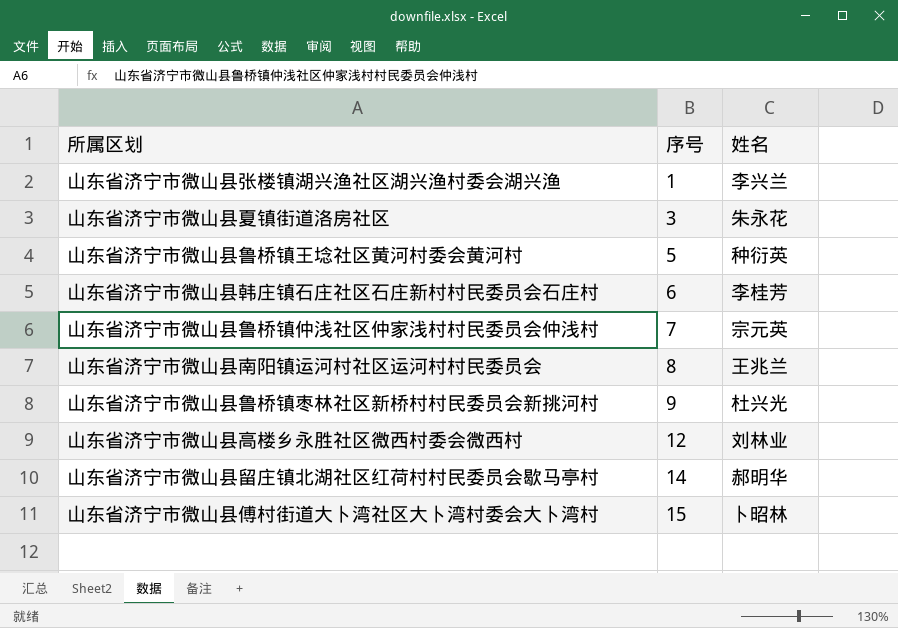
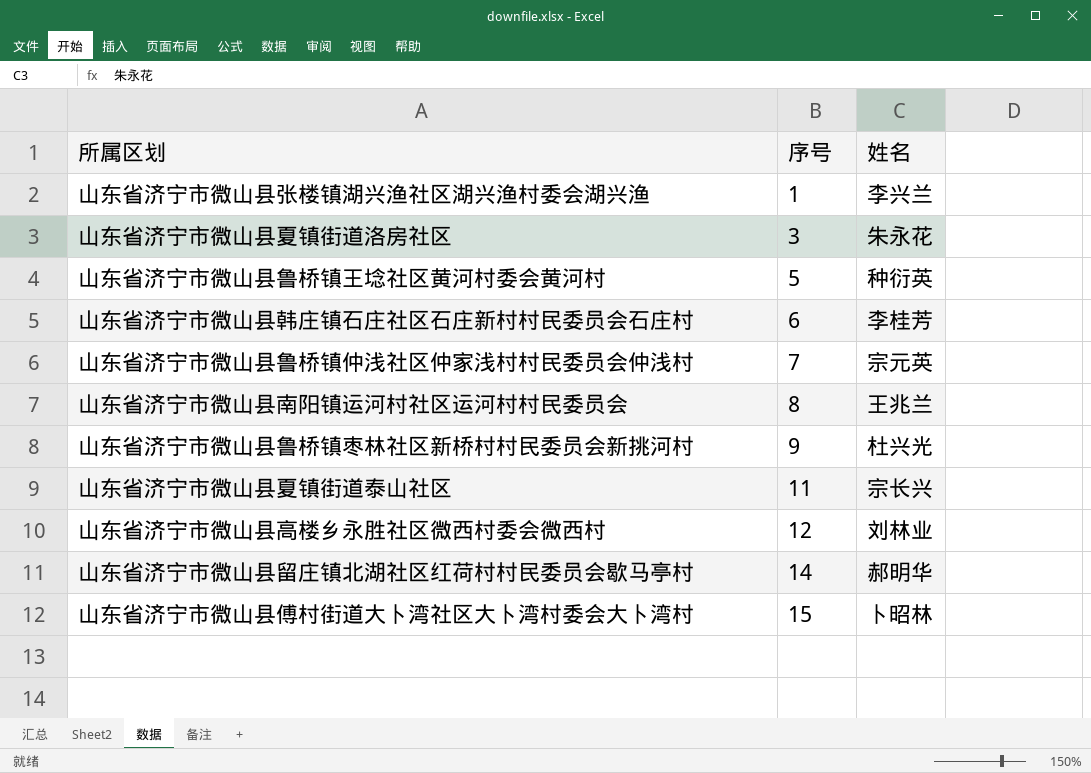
row 山东省济宁市微山县夏镇街道泰山社区: none -> 11 | 宗长兴

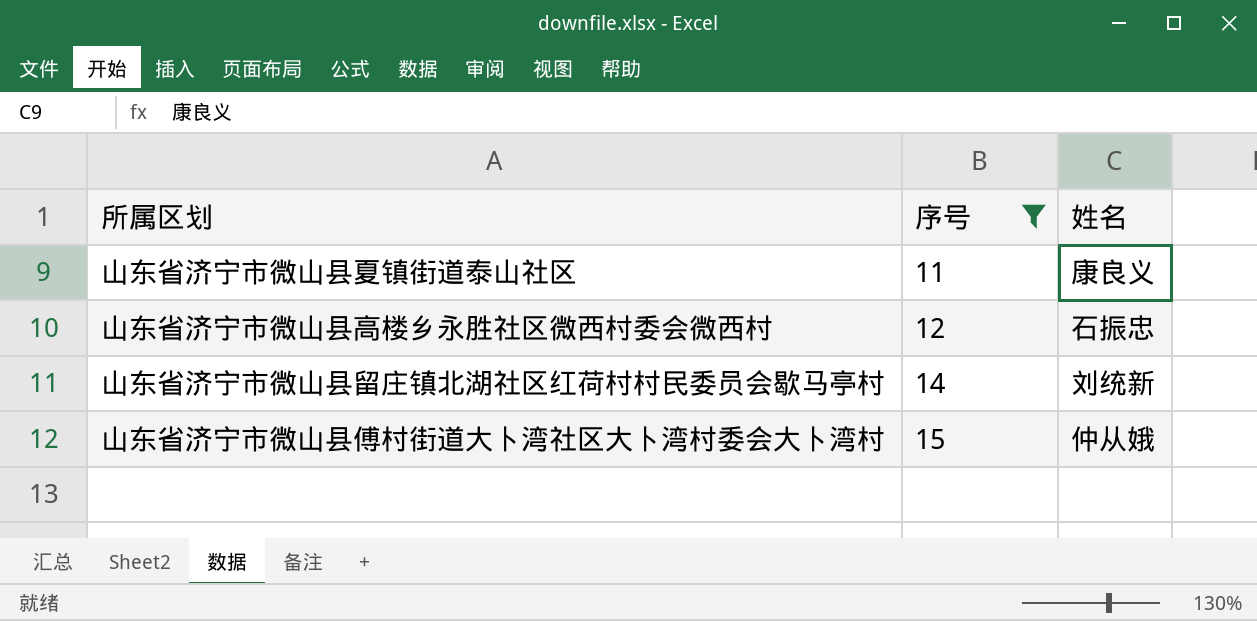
filter: none -> 序号 >= 11
山东省济宁市微山县夏镇街道泰山社区 | 姓名: 宗长兴 -> 康良义
山东省济宁市微山县高楼乡永胜社区微西村委会微西村 | 姓名: 刘林业 -> 石振忠
山东省济宁市微山县留庄镇北湖社区红荷村村民委员会歇马亭村 | 姓名: 郝明华 -> 刘统新
山东省济宁市微山县傅村街道大卜湾社区大卜湾村委会大卜湾村 | 姓名: 卜昭林 -> 仲从娥

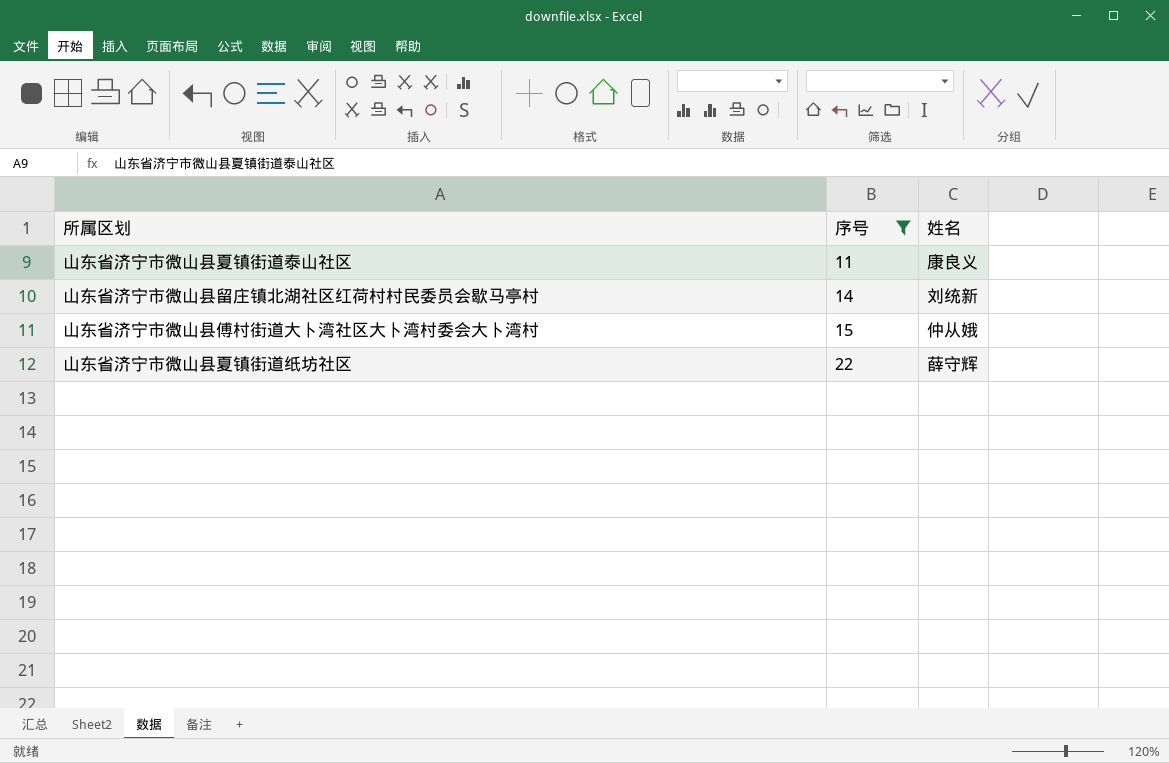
row 山东省济宁市微山县高楼乡永胜社区微西村委会微西村: 12 | 石振忠 -> none
row 山东省济宁市微山县夏镇街道纸坊社区: none -> 22 | 薛守辉

